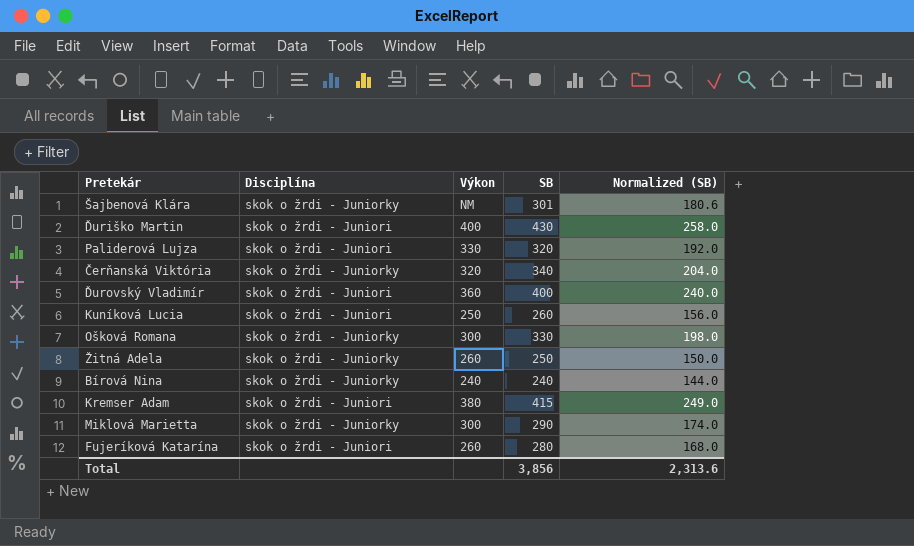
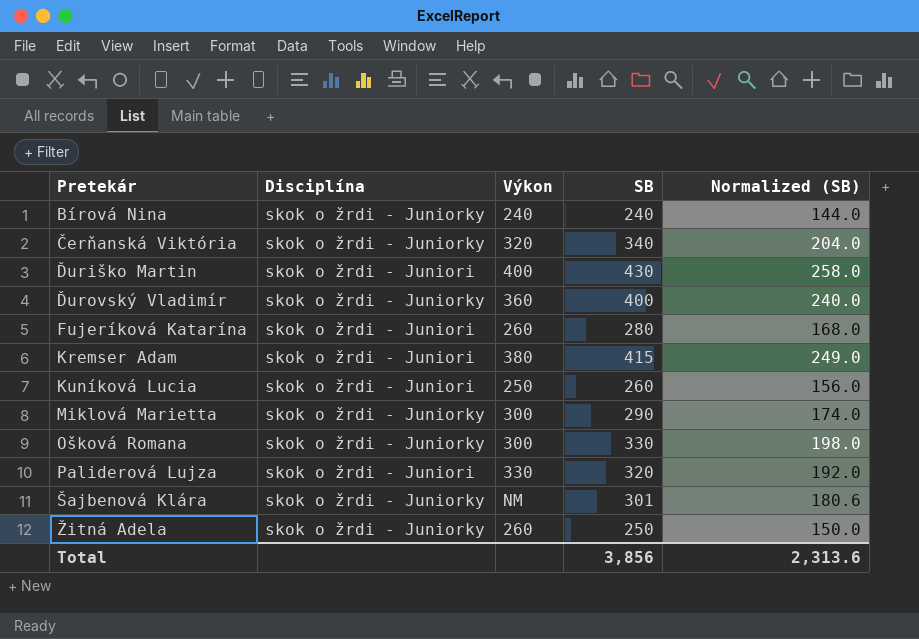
row order: none -> Pretekár ascending
Ďurovský Vladimír | Disciplína: skok o žrdi - Juniori -> skok o žrdi - Juniorky

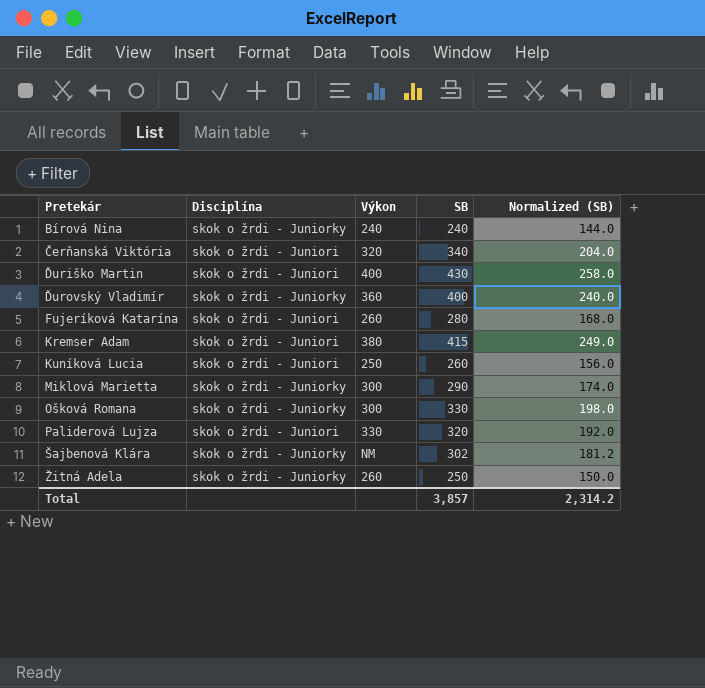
Čerňanská Viktória | Disciplína: skok o žrdi - Juniorky -> skok o žrdi - Juniori
Šajbenová Klára | SB: 301 -> 302
Šajbenová Klára | Normalized (SB): 180.6 -> 181.2
Total | SB: 3,856 -> 3,857
Total | Normalized (SB): 2,313.6 -> 2,314.2

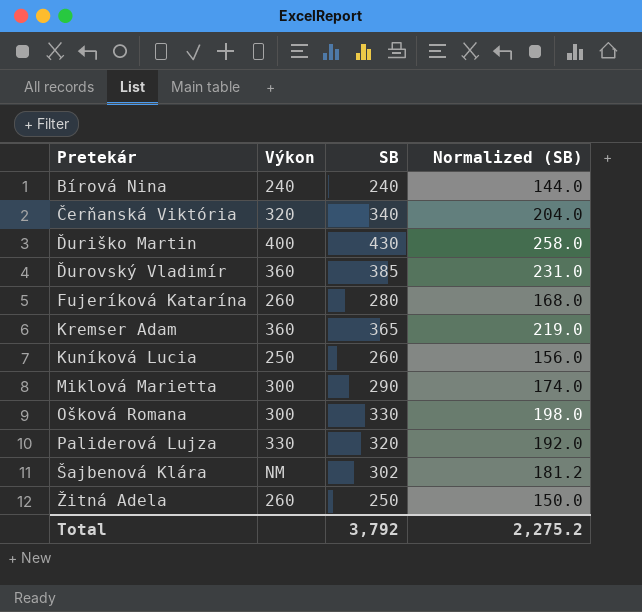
column Disciplína | position: 2 -> none
Ďurovský Vladimír | SB: 400 -> 385
Ďurovský Vladimír | Normalized (SB): 240.0 -> 231.0
Kremser Adam | Výkon: 380 -> 360
Kremser Adam | SB: 415 -> 365
Kremser Adam | Normalized (SB): 249.0 -> 219.0
Total | SB: 3,857 -> 3,792
Total | Normalized (SB): 2,314.2 -> 2,275.2

